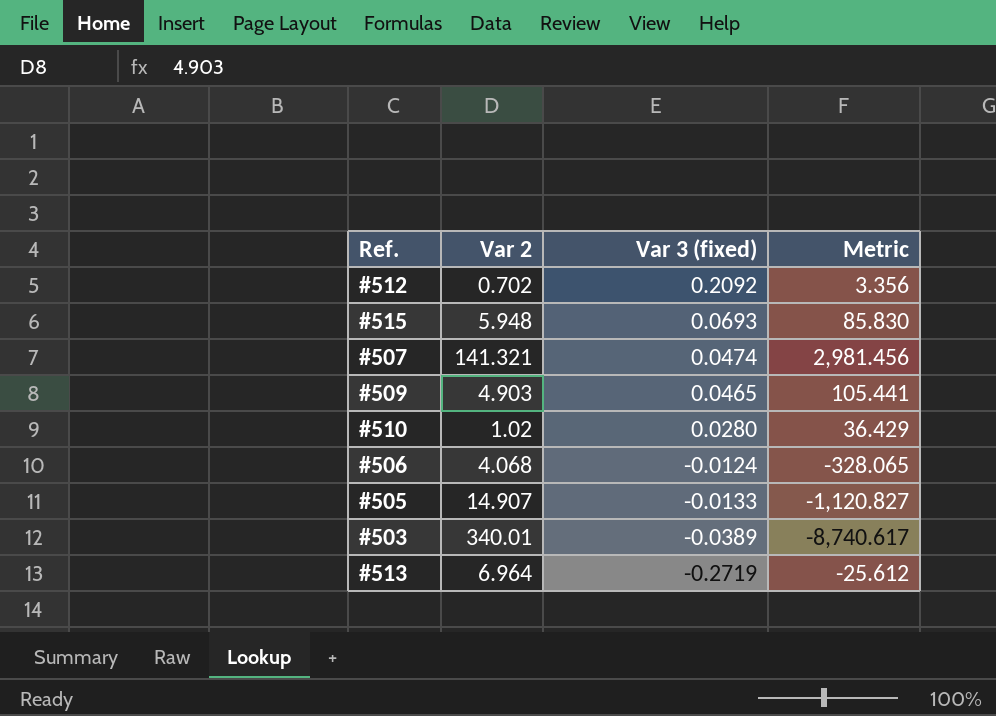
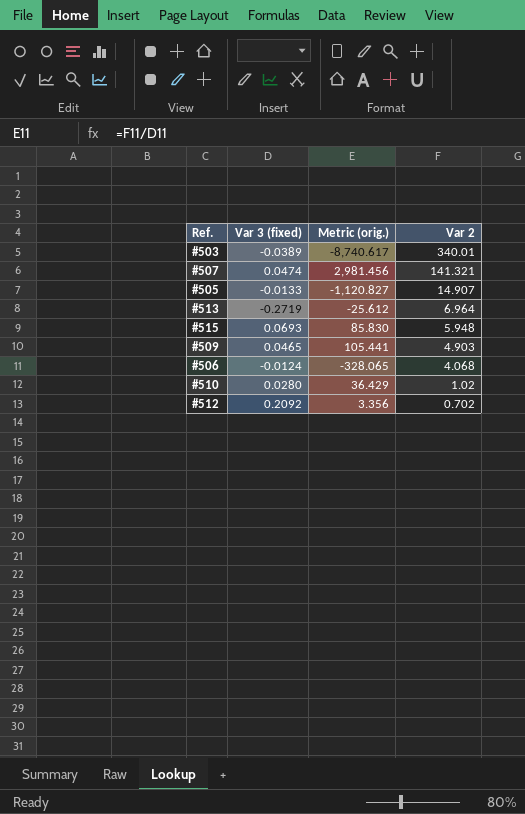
row order: Var 3 (fixed) descending -> Var 2 descending
column name: Metric -> Metric (orig.)
column Var 2 | position: 2 -> 4

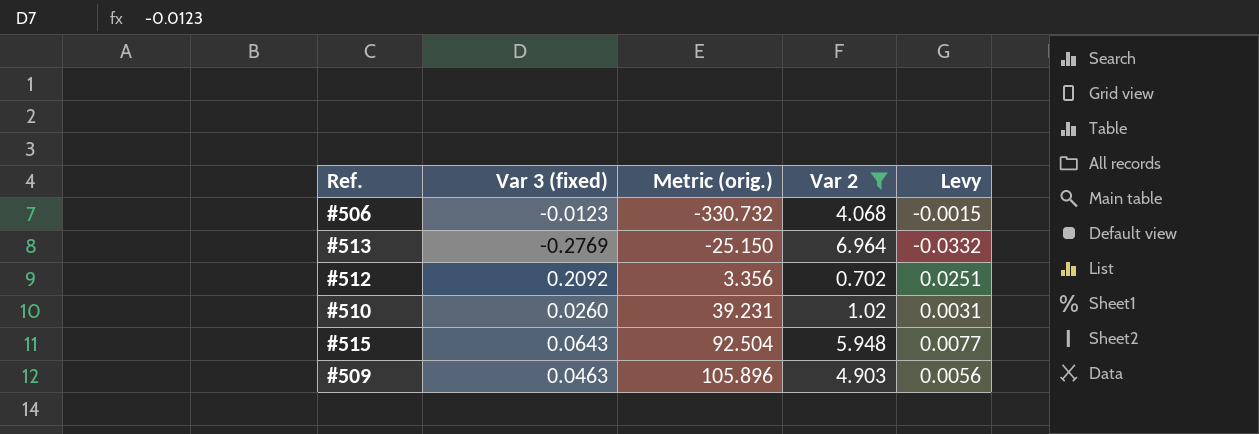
filter: none -> Var 2 <= 6.964
row order: Var 2 descending -> Metric (orig.) ascending
column Levy | formula: none -> [Var 3 (fixed)] * 0.12
#506 | Var 3 (fixed): -0.0124 -> -0.0123
#506 | Metric (orig.): -328.065 -> -330.732
#513 | Var 3 (fixed): -0.2719 -> -0.2769
#513 | Metric (orig.): -25.612 -> -25.150
#510 | Var 3 (fixed): 0.0280 -> 0.0260
#510 | Metric (orig.): 36.429 -> 39.231
#515 | Var 3 (fixed): 0.0693 -> 0.0643
#515 | Metric (orig.): 85.830 -> 92.504
#509 | Var 3 (fixed): 0.0465 -> 0.0463
#509 | Metric (orig.): 105.441 -> 105.896

